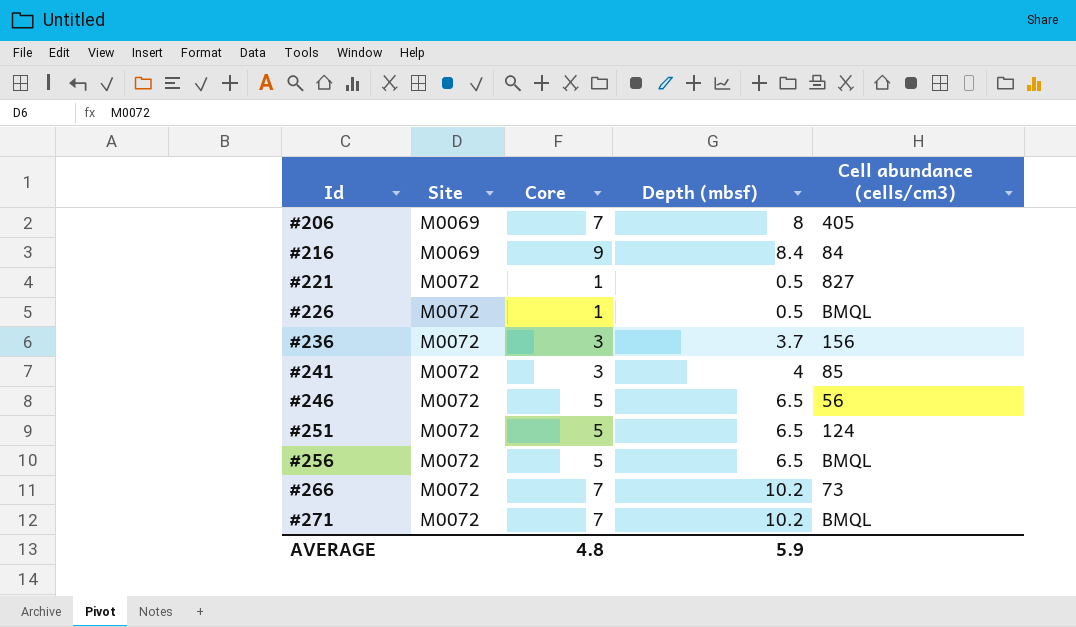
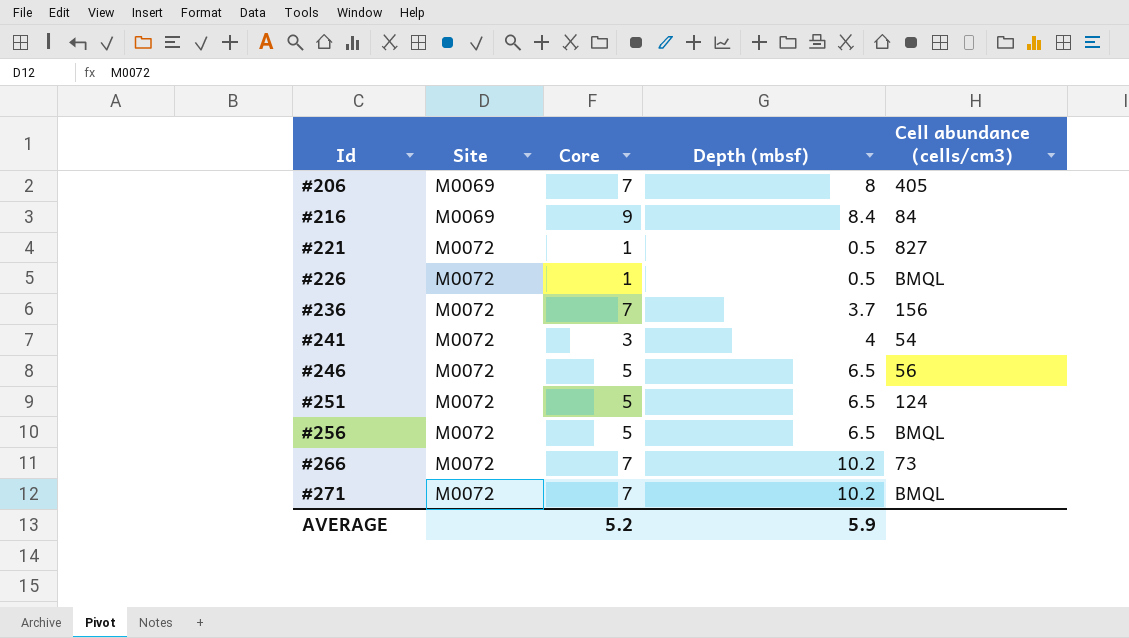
#236 | Core: 3 -> 7
#241 | Cell abundance (cells/cm3): 85 -> 54
AVERAGE | Core: 4.8 -> 5.2

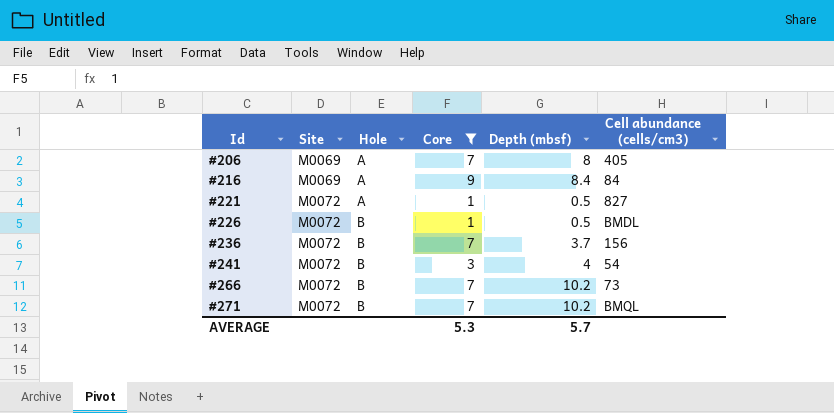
filter: none -> Core != 5
column Hole | position: none -> 3
#226 | Cell abundance (cells/cm3): BMQL -> BMDL
AVERAGE | Core: 5.2 -> 5.3
AVERAGE | Depth (mbsf): 5.9 -> 5.7

